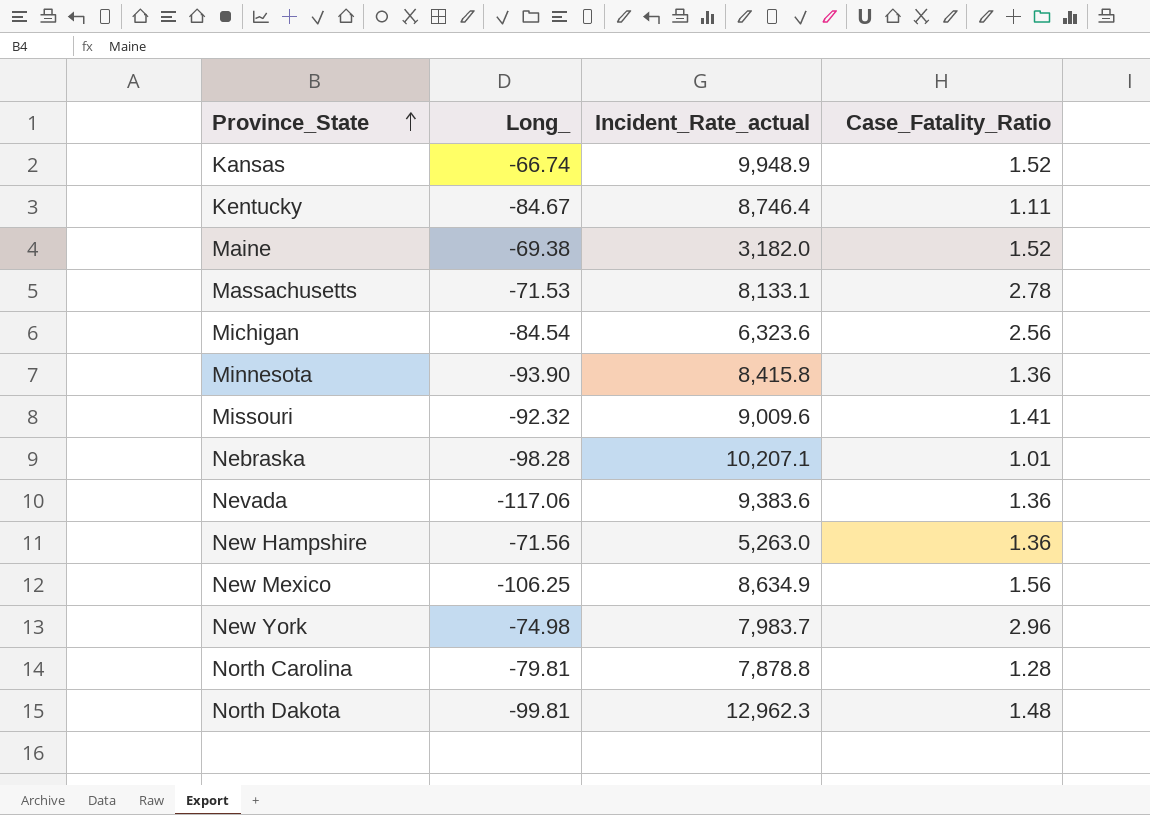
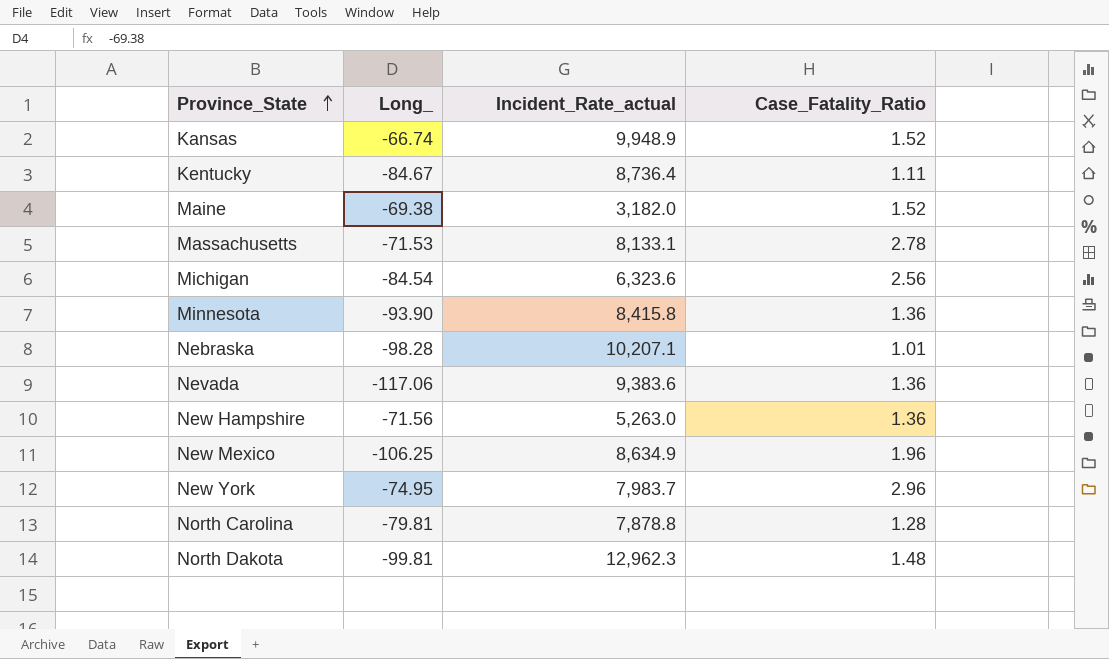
row Missouri: -92.32 | 9,009.6 | 1.41 -> none
Kentucky | Incident_Rate_actual: 8,746.4 -> 8,736.4
New Mexico | Case_Fatality_Ratio: 1.56 -> 1.96
New York | Long_: -74.98 -> -74.95

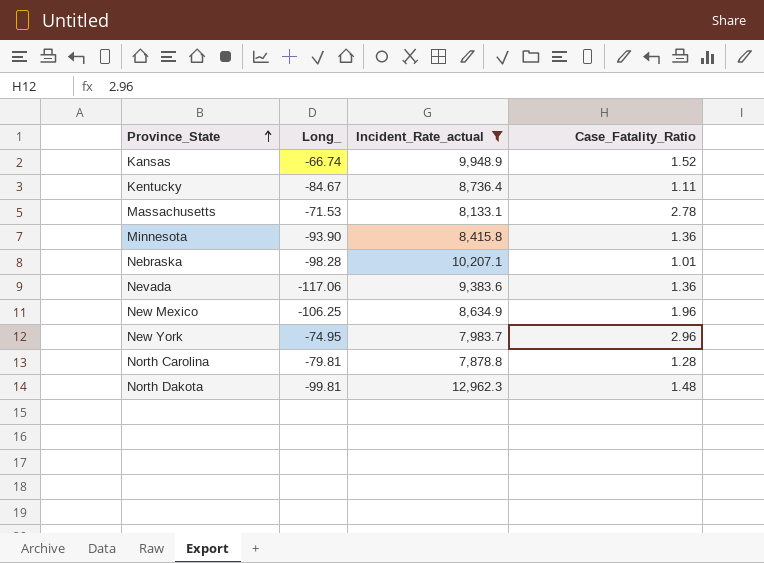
filter: none -> Incident_Rate_actual >= 7,878.8

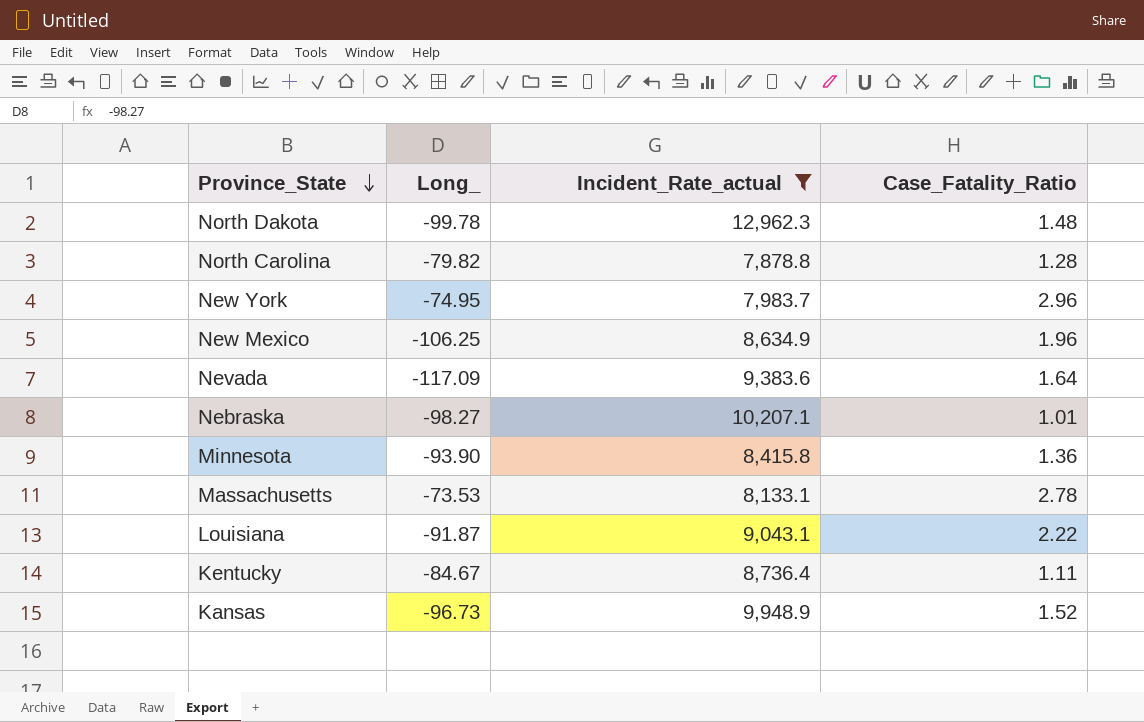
row order: Province_State ascending -> Province_State descending
North Dakota | Long_: -99.81 -> -99.78
North Carolina | Long_: -79.81 -> -79.82
Nevada | Long_: -117.06 -> -117.09
Nevada | Case_Fatality_Ratio: 1.36 -> 1.64
Nebraska | Long_: -98.28 -> -98.27
Massachusetts | Long_: -71.53 -> -73.53
row Louisiana: none -> -91.87 | 9,043.1 | 2.22
Kansas | Long_: -66.74 -> -96.73

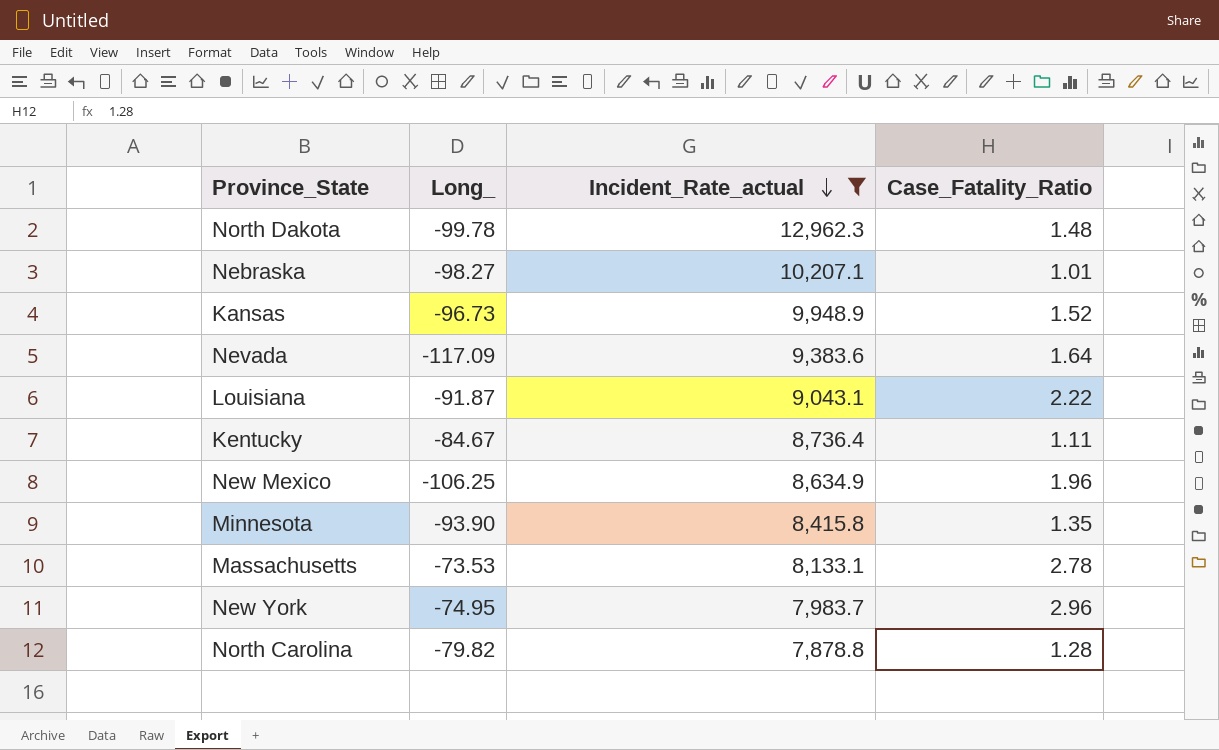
row order: Province_State descending -> Incident_Rate_actual descending
Minnesota | Case_Fatality_Ratio: 1.36 -> 1.35

